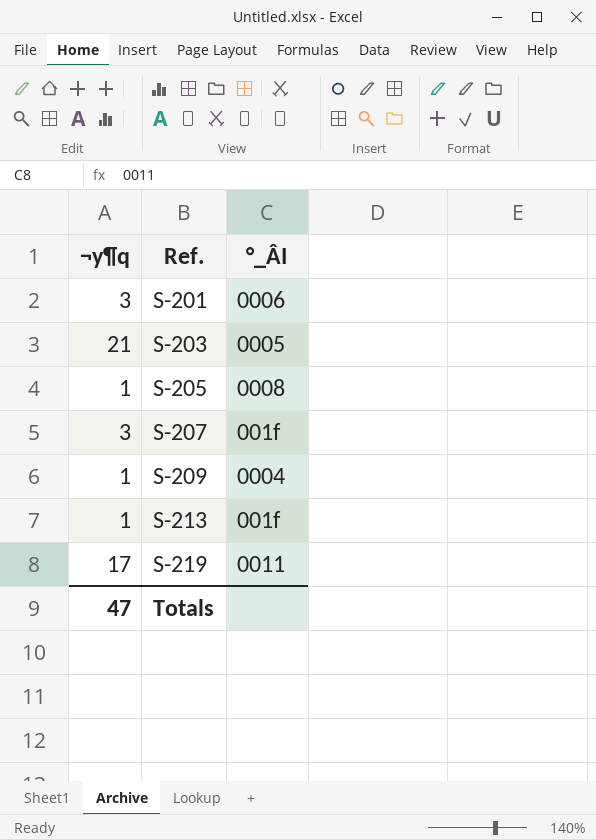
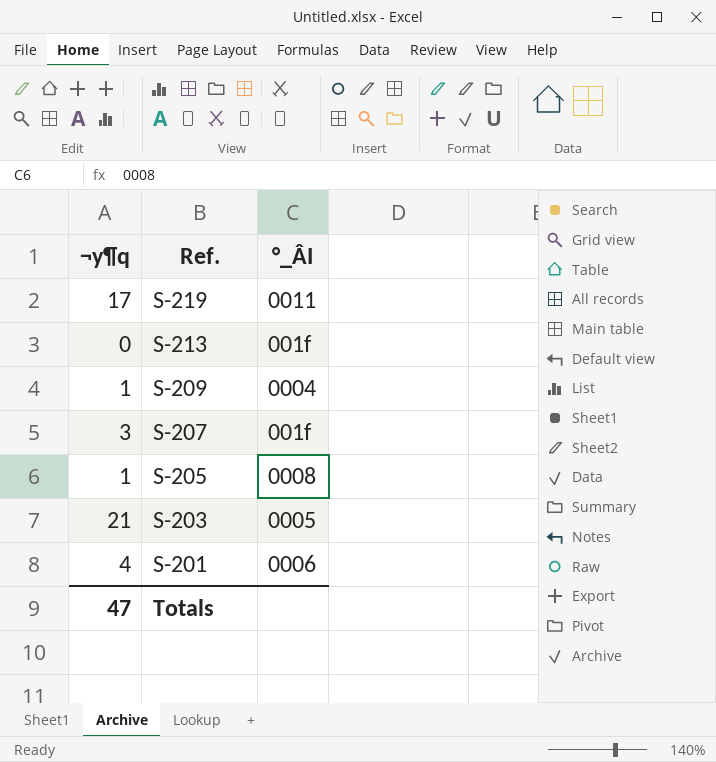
row order: Ref. ascending -> Ref. descending
S-213 | ¬y¶q: 1 -> 0
S-201 | ¬y¶q: 3 -> 4

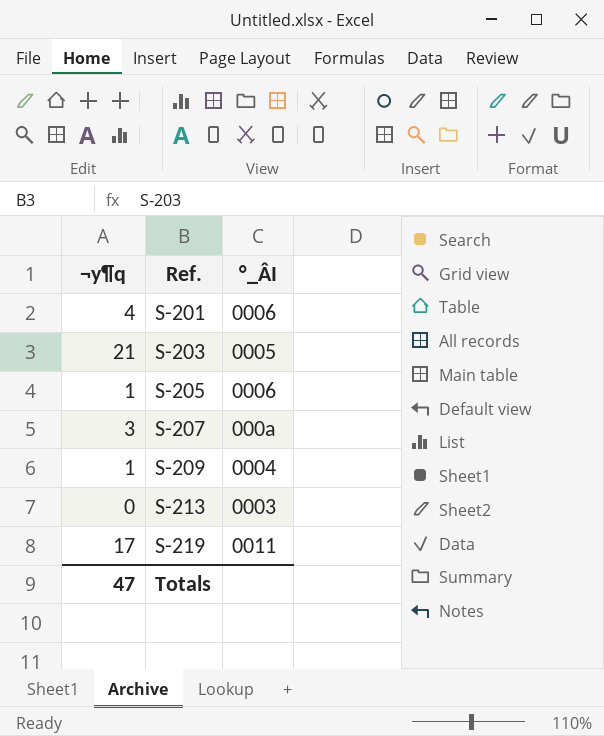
row order: Ref. descending -> Ref. ascending
S-205 | °_ÂI: 0008 -> 0006
S-207 | °_ÂI: 001f -> 000a
S-213 | °_ÂI: 001f -> 0003

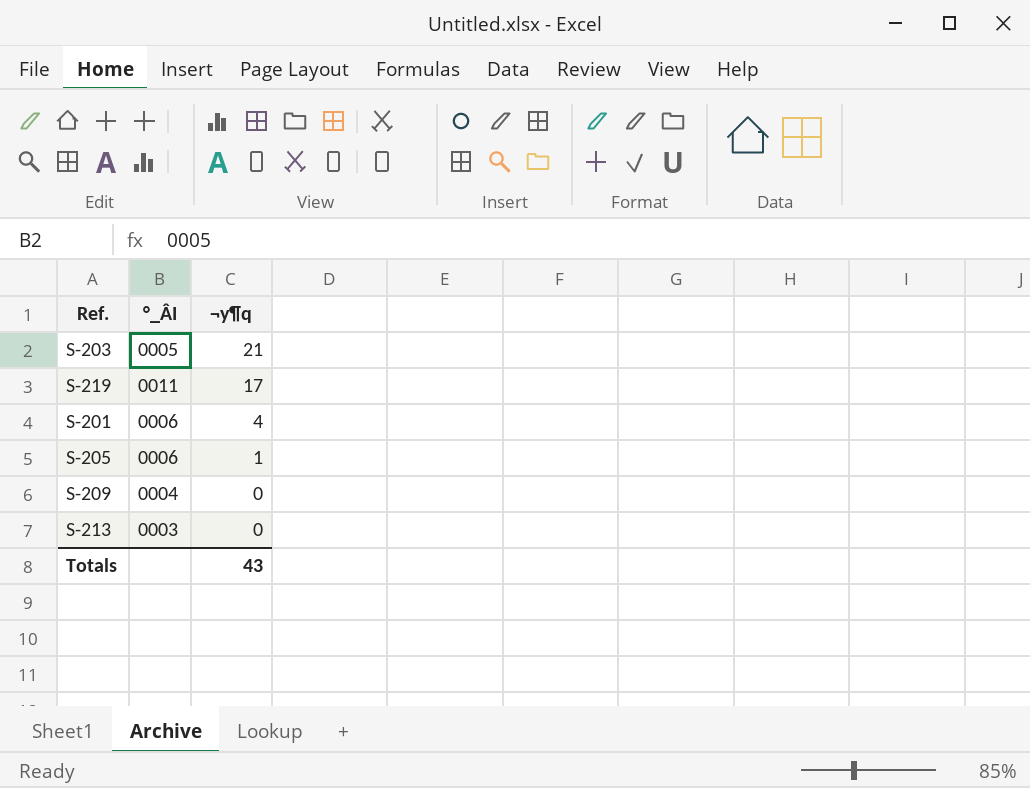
row order: Ref. ascending -> ¬y¶q descending
column ¬y¶q | position: 1 -> 3
row S-207: 3 | 000a -> none
S-209 | ¬y¶q: 1 -> 0
Totals | ¬y¶q: 47 -> 43

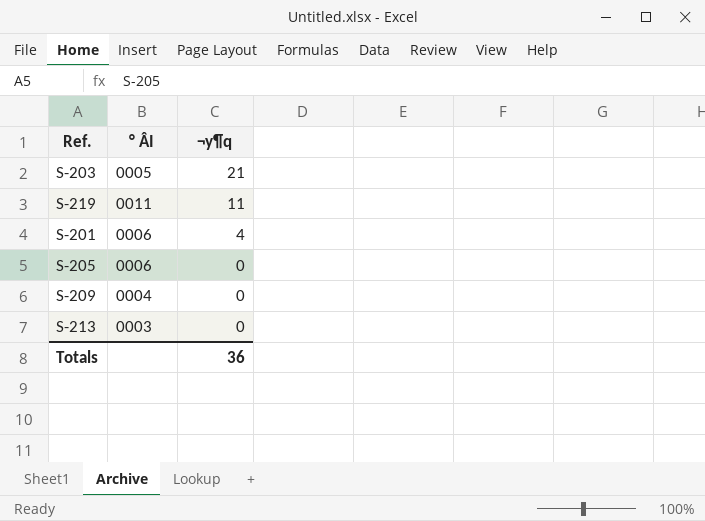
column name: °_ÂI -> ° ÂI
S-219 | ¬y¶q: 17 -> 11
S-205 | ¬y¶q: 1 -> 0
Totals | ¬y¶q: 43 -> 36

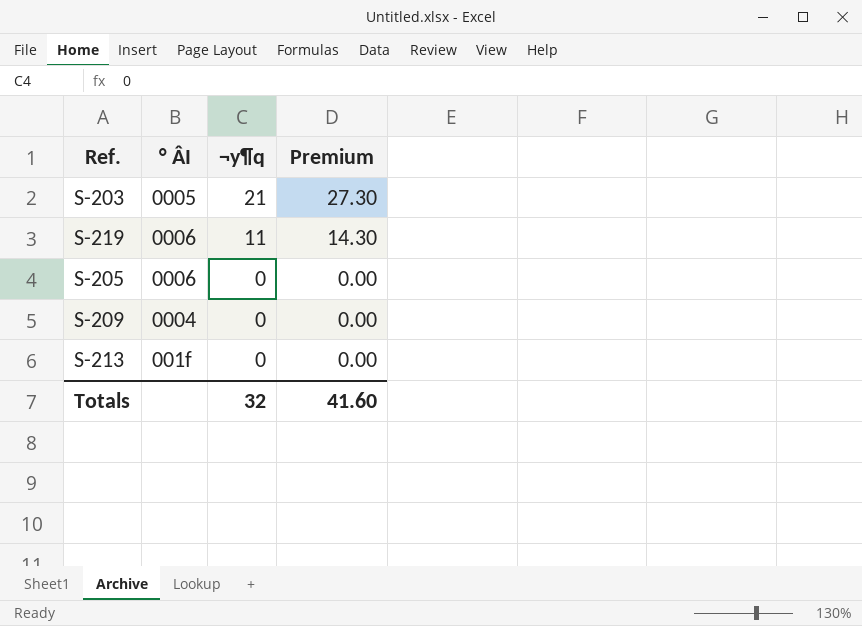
column Premium | formula: none -> [¬y¶q] * 1.3
row S-201: 0006 | 4 -> none
S-219 | ° ÂI: 0011 -> 0006
S-213 | ° ÂI: 0003 -> 001f
Totals | ¬y¶q: 36 -> 32

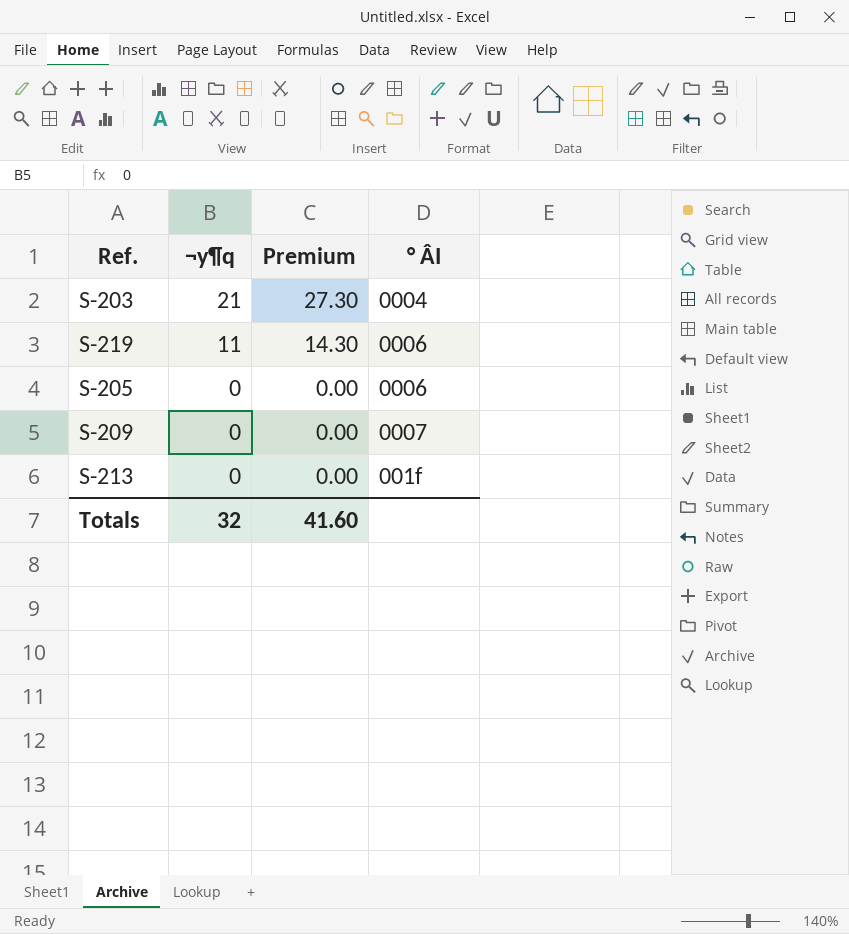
column ° ÂI | position: 2 -> 4
S-203 | ° ÂI: 0005 -> 0004
S-209 | ° ÂI: 0004 -> 0007

